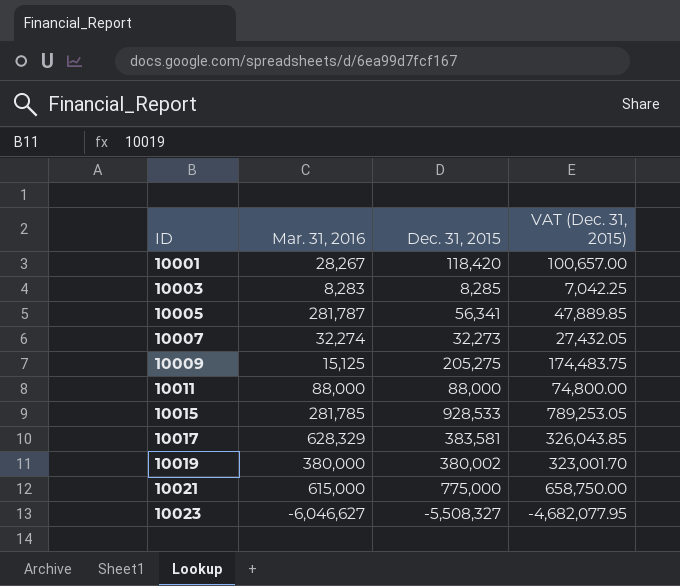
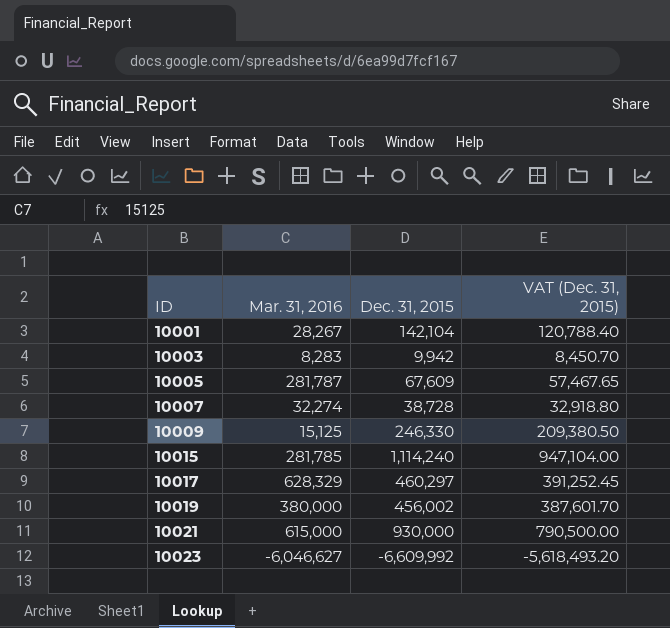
row 10011: 88,000 | 88,000 | 74,800.00 -> none
10001 | Dec. 31, 2015: 118,420 -> 142,104
10001 | VAT (Dec. 31, 2015): 100,657.00 -> 120,788.40
10003 | Dec. 31, 2015: 8,285 -> 9,942
10003 | VAT (Dec. 31, 2015): 7,042.25 -> 8,450.70
10005 | Dec. 31, 2015: 56,341 -> 67,609
10005 | VAT (Dec. 31, 2015): 47,889.85 -> 57,467.65
10007 | Dec. 31, 2015: 32,273 -> 38,728
10007 | VAT (Dec. 31, 2015): 27,432.05 -> 32,918.80
10009 | Dec. 31, 2015: 205,275 -> 246,330
10009 | VAT (Dec. 31, 2015): 174,483.75 -> 209,380.50
10015 | Dec. 31, 2015: 928,533 -> 1,114,240
10015 | VAT (Dec. 31, 2015): 789,253.05 -> 947,104.00
10017 | Dec. 31, 2015: 383,581 -> 460,297
10017 | VAT (Dec. 31, 2015): 326,043.85 -> 391,252.45
10019 | Dec. 31, 2015: 380,002 -> 456,002
10019 | VAT (Dec. 31, 2015): 323,001.70 -> 387,601.70
10021 | Dec. 31, 2015: 775,000 -> 930,000
10021 | VAT (Dec. 31, 2015): 658,750.00 -> 790,500.00
10023 | Dec. 31, 2015: -5,508,327 -> -6,609,992
10023 | VAT (Dec. 31, 2015): -4,682,077.95 -> -5,618,493.20

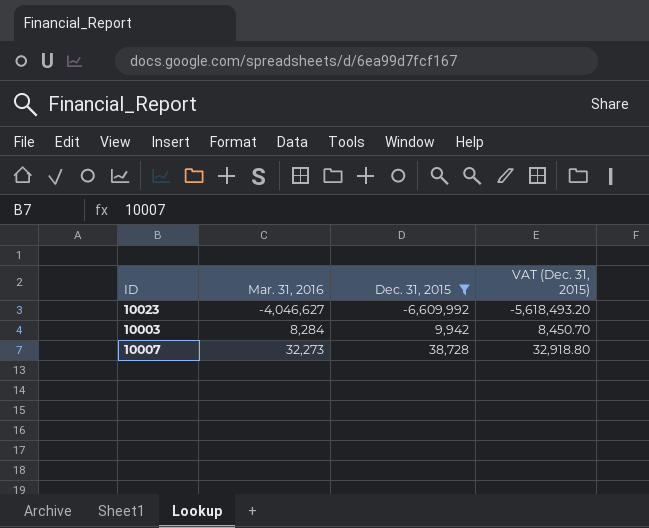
filter: none -> Dec. 31, 2015 <= 38,728
row order: ID ascending -> Mar. 31, 2016 ascending
10023 | Mar. 31, 2016: -6,046,627 -> -4,046,627
10003 | Mar. 31, 2016: 8,283 -> 8,284
10007 | Mar. 31, 2016: 32,274 -> 32,273

